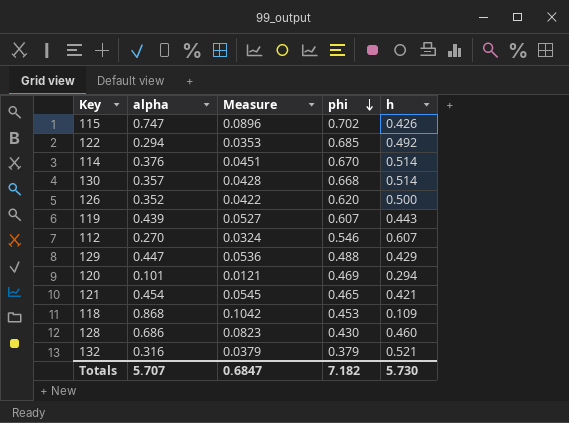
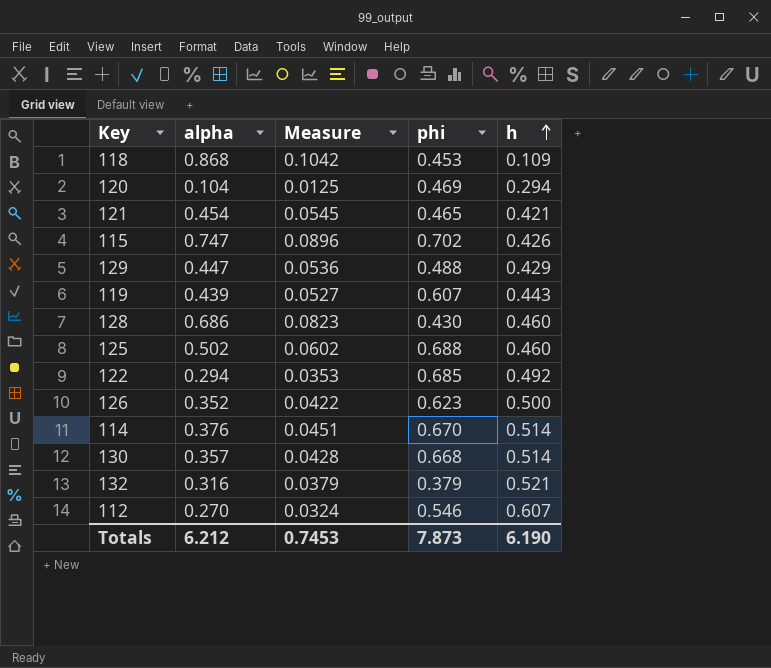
row order: phi descending -> h ascending
120 | alpha: 0.101 -> 0.104
120 | Measure: 0.0121 -> 0.0125
row 125: none -> 0.502 | 0.0602 | 0.688 | 0.460
126 | phi: 0.620 -> 0.623
Totals | alpha: 5.707 -> 6.212
Totals | Measure: 0.6847 -> 0.7453
Totals | phi: 7.182 -> 7.873
Totals | h: 5.730 -> 6.190

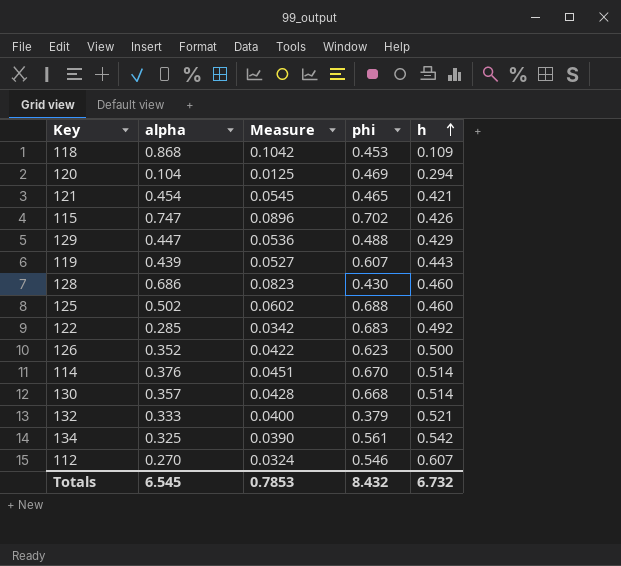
122 | alpha: 0.294 -> 0.285
122 | Measure: 0.0353 -> 0.0342
122 | phi: 0.685 -> 0.683
132 | alpha: 0.316 -> 0.333
132 | Measure: 0.0379 -> 0.0400
row 134: none -> 0.325 | 0.0390 | 0.561 | 0.542
Totals | alpha: 6.212 -> 6.545
Totals | Measure: 0.7453 -> 0.7853
Totals | phi: 7.873 -> 8.432
Totals | h: 6.190 -> 6.732

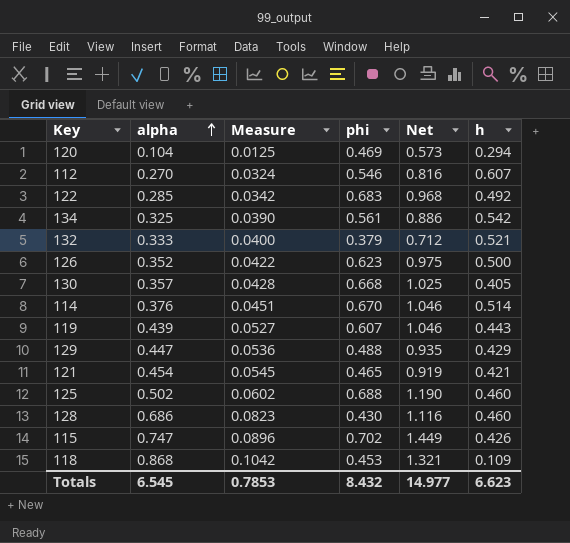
row order: h ascending -> alpha ascending
column Net | formula: none -> [alpha] + [phi]
130 | h: 0.514 -> 0.405
Totals | h: 6.732 -> 6.623

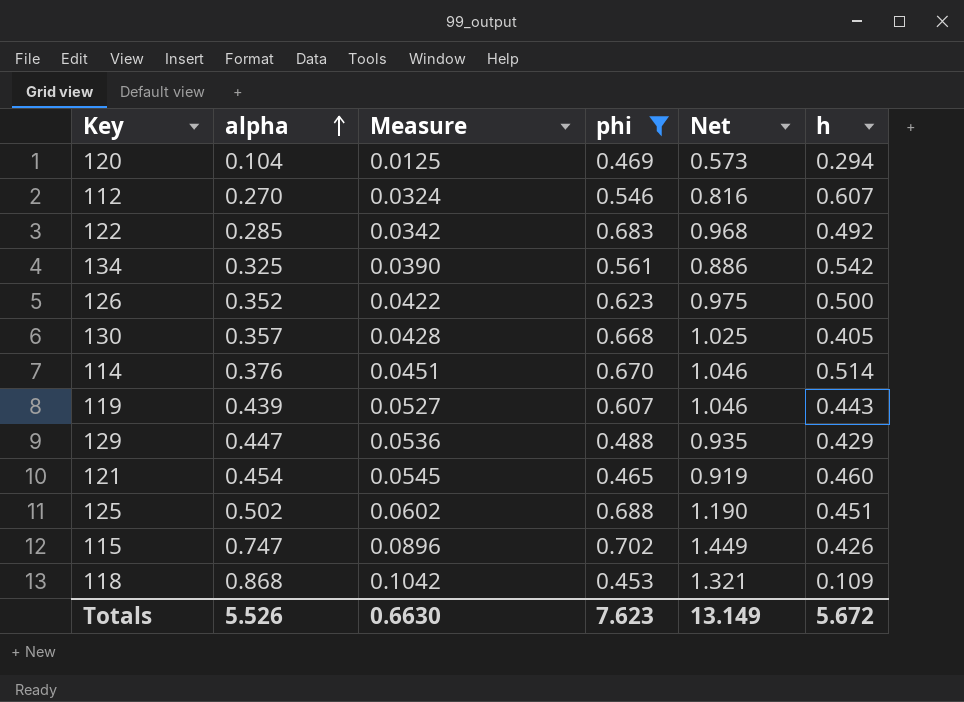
filter: none -> phi >= 0.453
121 | h: 0.421 -> 0.460
125 | h: 0.460 -> 0.451
Totals | alpha: 6.545 -> 5.526
Totals | Measure: 0.7853 -> 0.6630
Totals | phi: 8.432 -> 7.623
Totals | Net: 14.977 -> 13.149
Totals | h: 6.623 -> 5.672

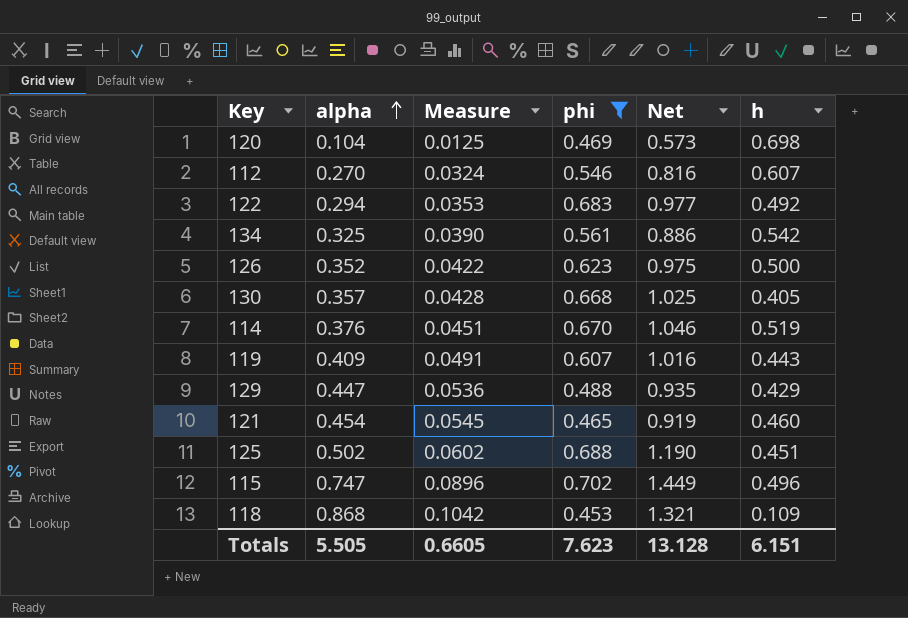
120 | h: 0.294 -> 0.698
122 | alpha: 0.285 -> 0.294
122 | Measure: 0.0342 -> 0.0353
122 | Net: 0.968 -> 0.977
114 | h: 0.514 -> 0.519
119 | alpha: 0.439 -> 0.409
119 | Measure: 0.0527 -> 0.0491
119 | Net: 1.046 -> 1.016
115 | h: 0.426 -> 0.496
Totals | alpha: 5.526 -> 5.505
Totals | Measure: 0.6630 -> 0.6605
Totals | Net: 13.149 -> 13.128
Totals | h: 5.672 -> 6.151

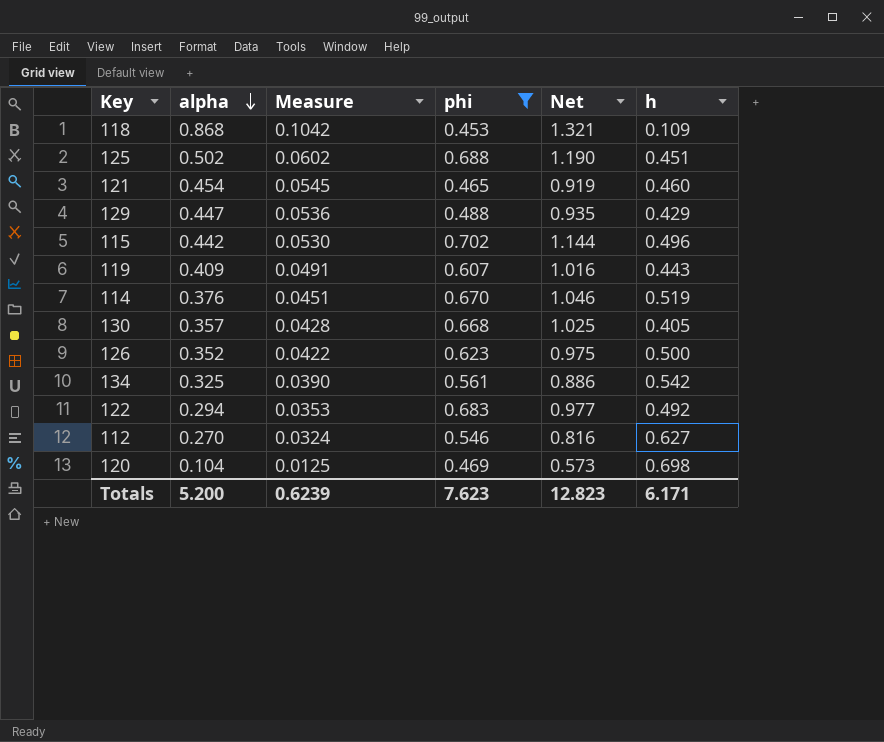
row order: alpha ascending -> alpha descending
115 | alpha: 0.747 -> 0.442
115 | Measure: 0.0896 -> 0.0530
115 | Net: 1.449 -> 1.144
112 | h: 0.607 -> 0.627
Totals | alpha: 5.505 -> 5.200
Totals | Measure: 0.6605 -> 0.6239
Totals | Net: 13.128 -> 12.823
Totals | h: 6.151 -> 6.171

